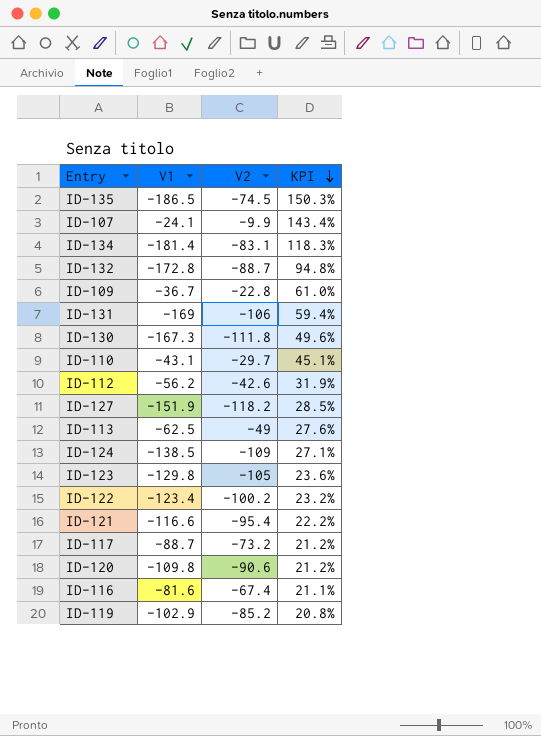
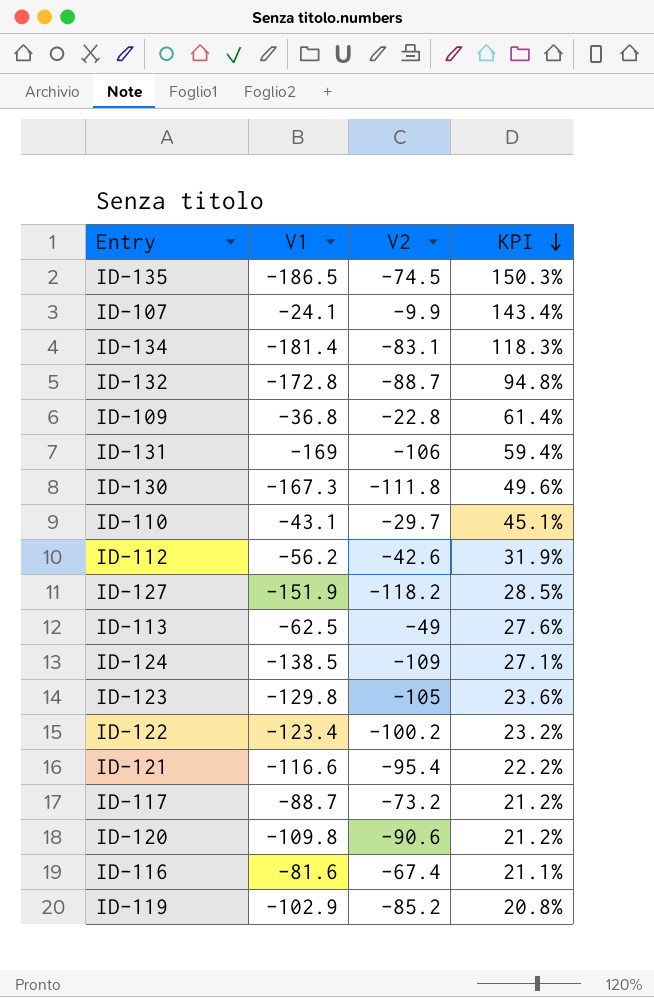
ID-109 | V1: -36.7 -> -36.8
ID-109 | KPI: 61.0% -> 61.4%

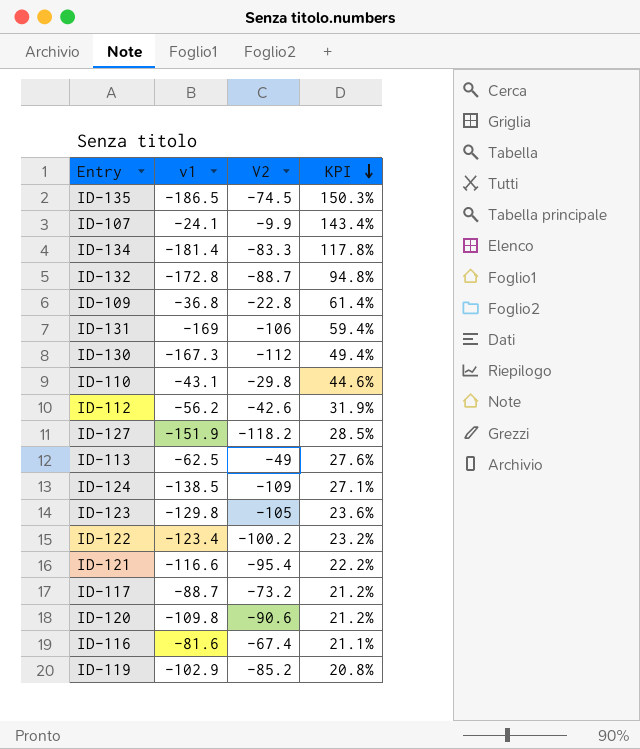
column name: V1 -> v1
ID-134 | V2: -83.1 -> -83.3
ID-134 | KPI: 118.3% -> 117.8%
ID-130 | V2: -111.8 -> -112
ID-130 | KPI: 49.6% -> 49.4%
ID-110 | V2: -29.7 -> -29.8
ID-110 | KPI: 45.1% -> 44.6%

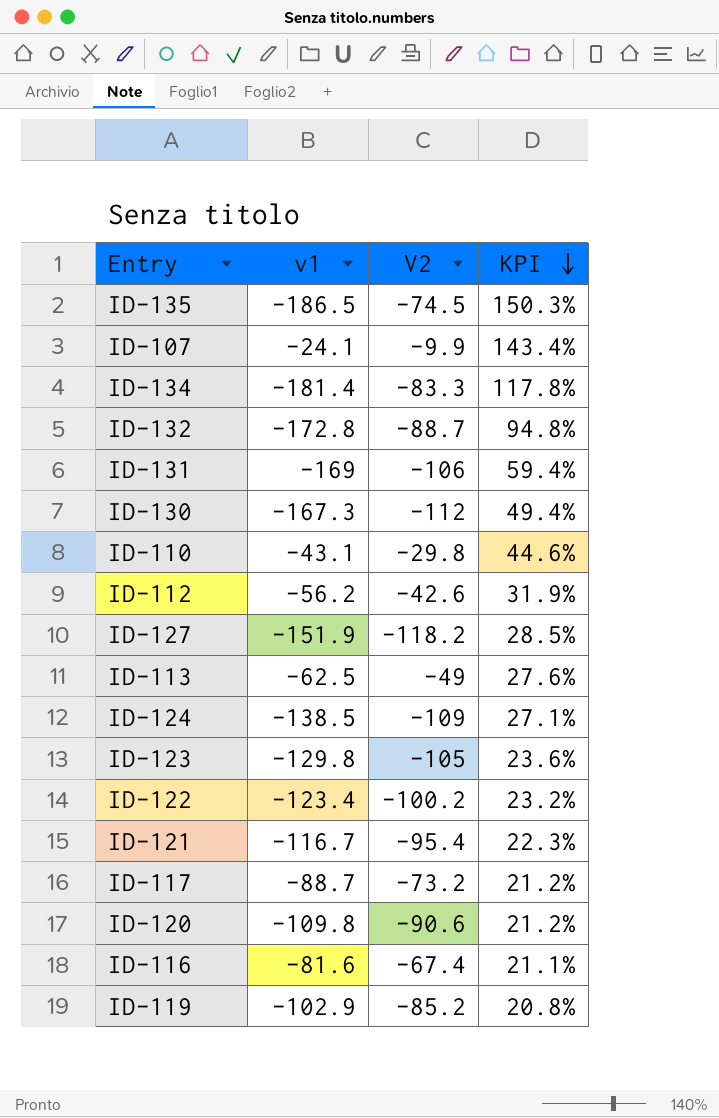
row ID-109: -36.8 | -22.8 | 61.4% -> none
ID-121 | v1: -116.6 -> -116.7
ID-121 | KPI: 22.2% -> 22.3%

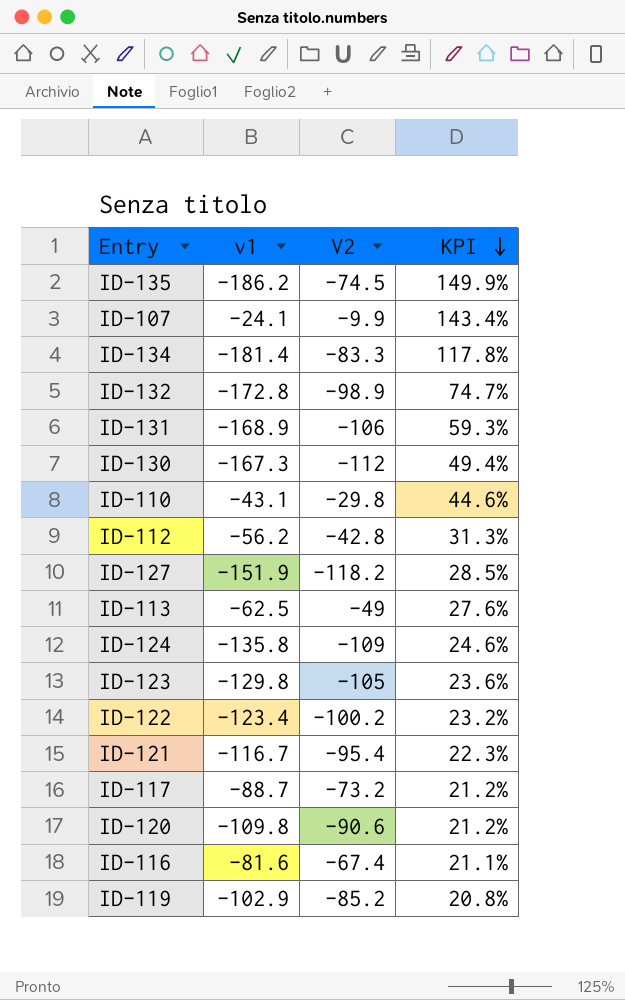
ID-135 | v1: -186.5 -> -186.2
ID-135 | KPI: 150.3% -> 149.9%
ID-132 | V2: -88.7 -> -98.9
ID-132 | KPI: 94.8% -> 74.7%
ID-131 | v1: -169 -> -168.9
ID-131 | KPI: 59.4% -> 59.3%
ID-112 | V2: -42.6 -> -42.8
ID-112 | KPI: 31.9% -> 31.3%
ID-124 | v1: -138.5 -> -135.8
ID-124 | KPI: 27.1% -> 24.6%

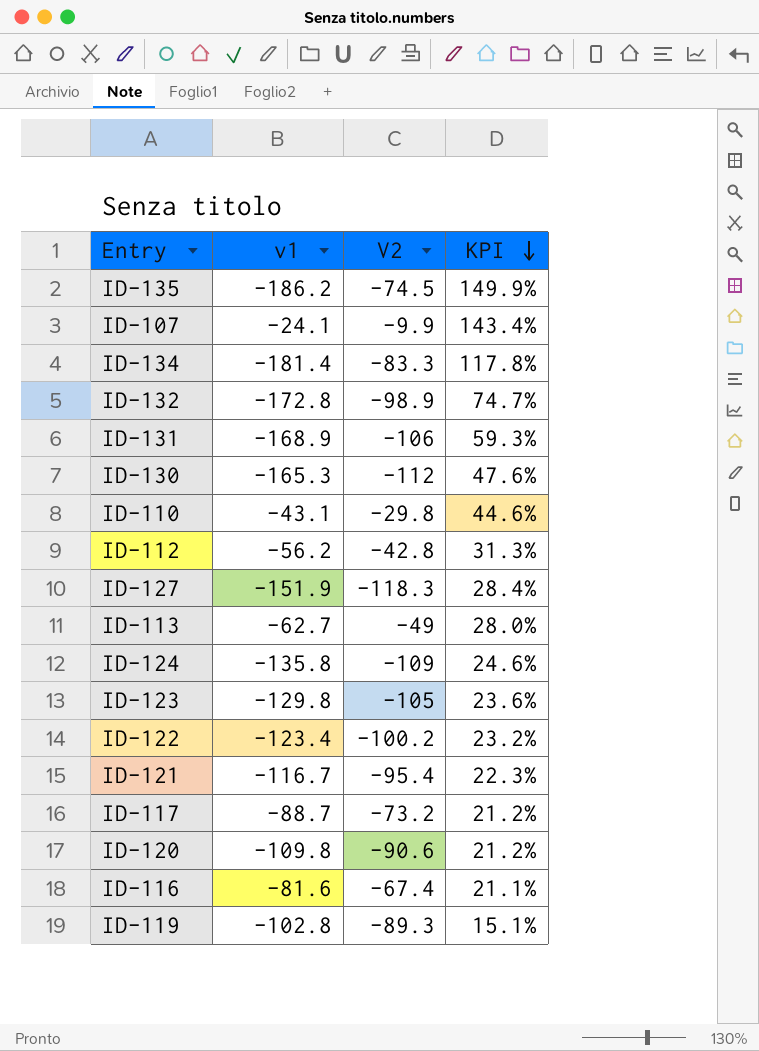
ID-130 | v1: -167.3 -> -165.3
ID-130 | KPI: 49.4% -> 47.6%
ID-127 | V2: -118.2 -> -118.3
ID-127 | KPI: 28.5% -> 28.4%
ID-113 | v1: -62.5 -> -62.7
ID-113 | KPI: 27.6% -> 28.0%
ID-119 | v1: -102.9 -> -102.8
ID-119 | V2: -85.2 -> -89.3
ID-119 | KPI: 20.8% -> 15.1%

